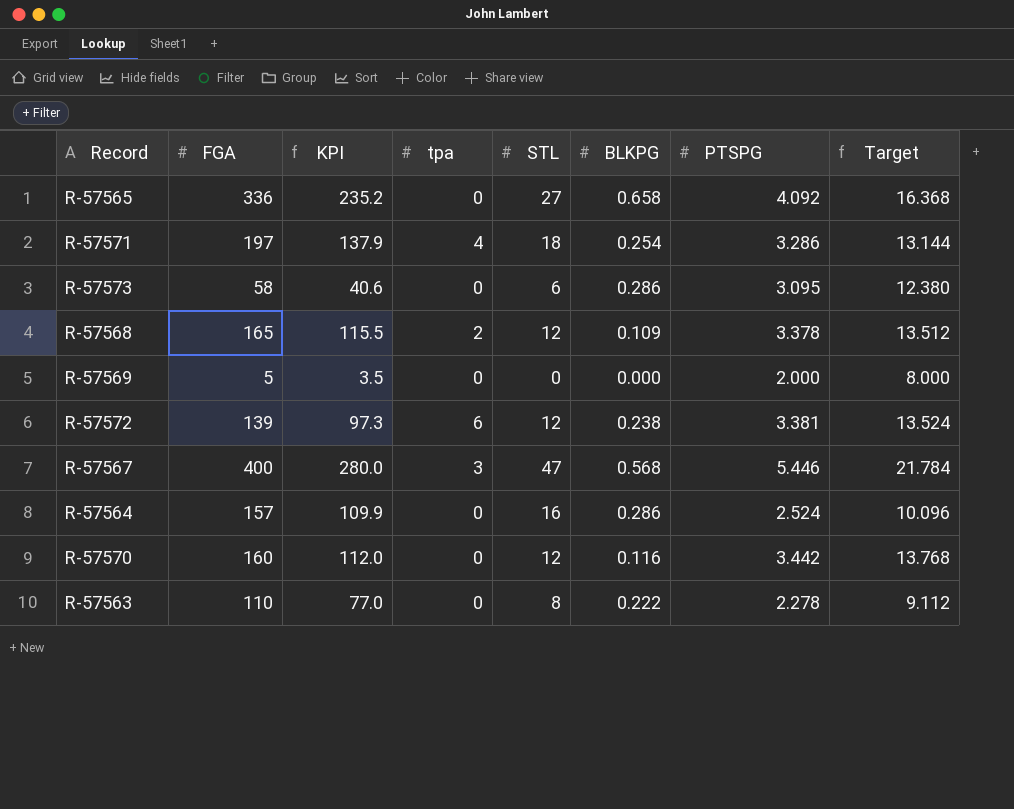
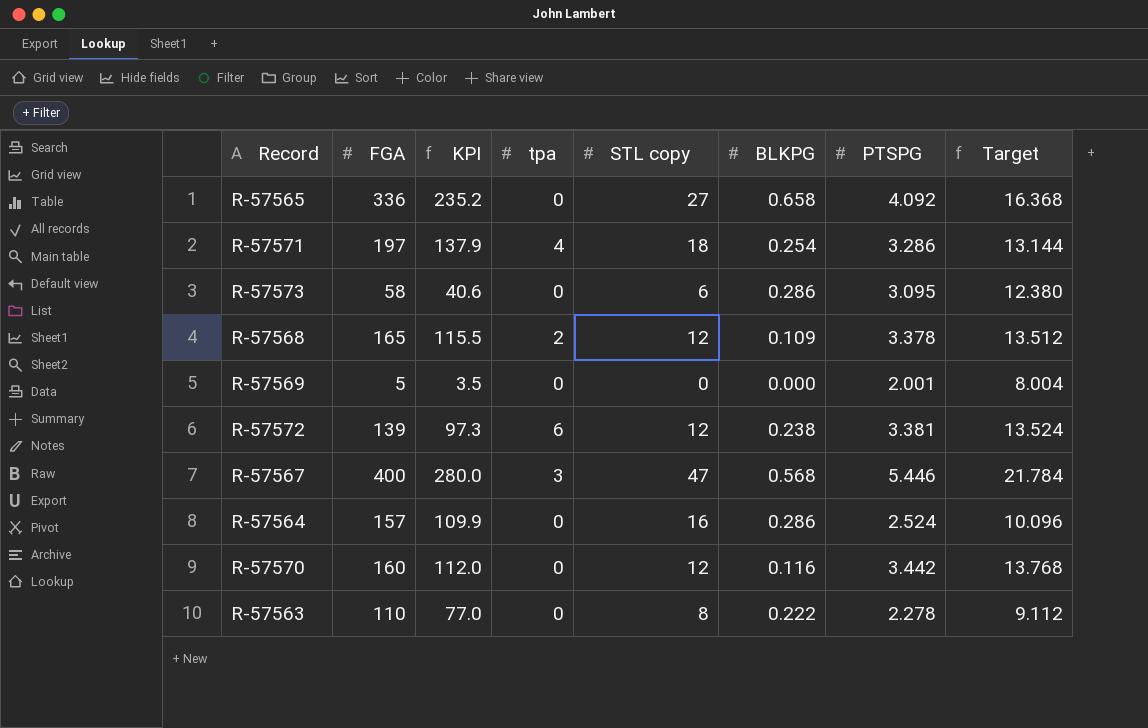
column name: STL -> STL copy
R-57569 | PTSPG: 2.000 -> 2.001
R-57569 | Target: 8.000 -> 8.004

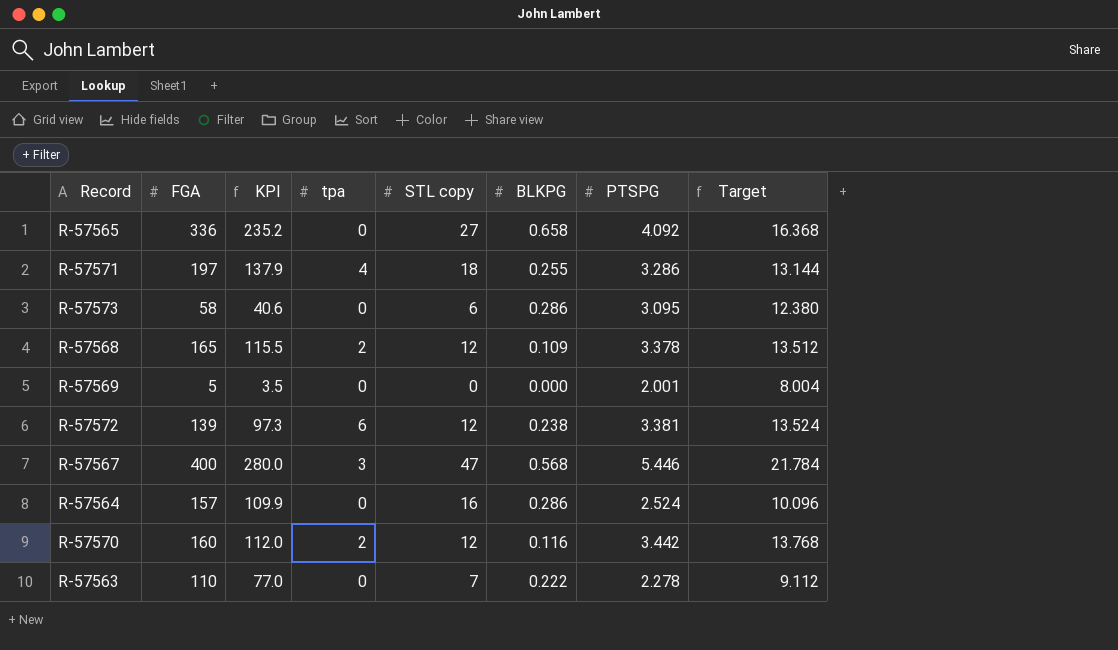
R-57571 | BLKPG: 0.254 -> 0.255
R-57570 | tpa: 0 -> 2
R-57563 | STL copy: 8 -> 7

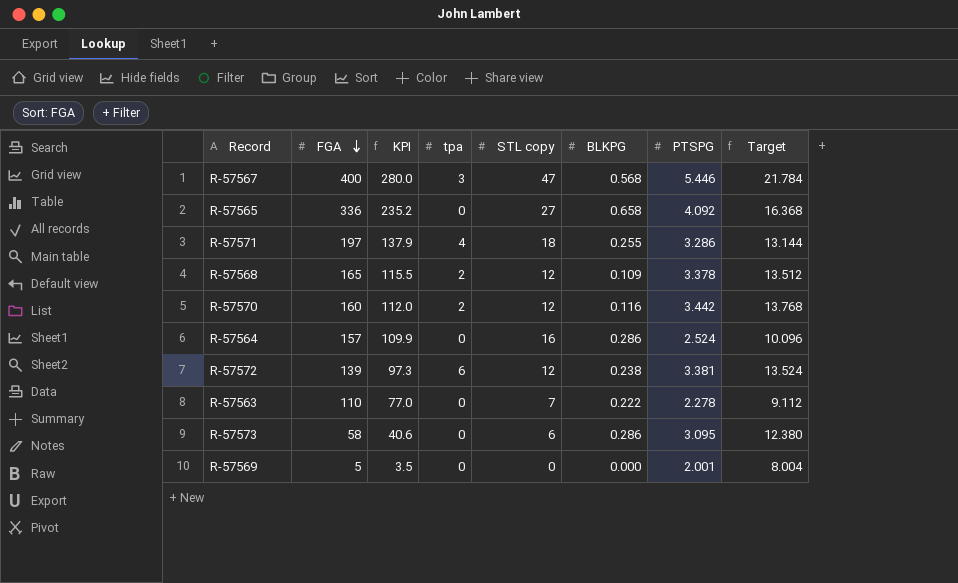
row order: none -> FGA descending

